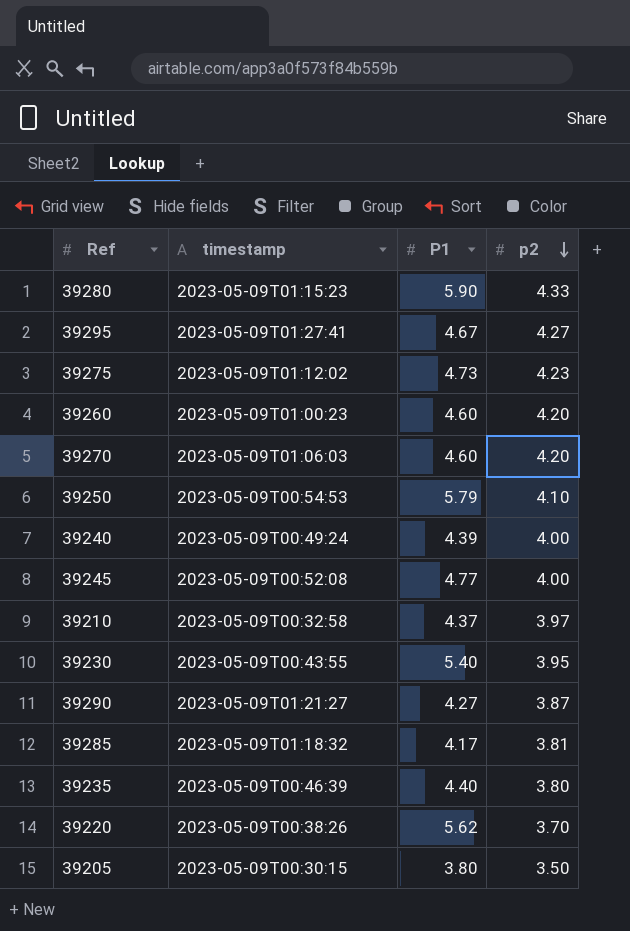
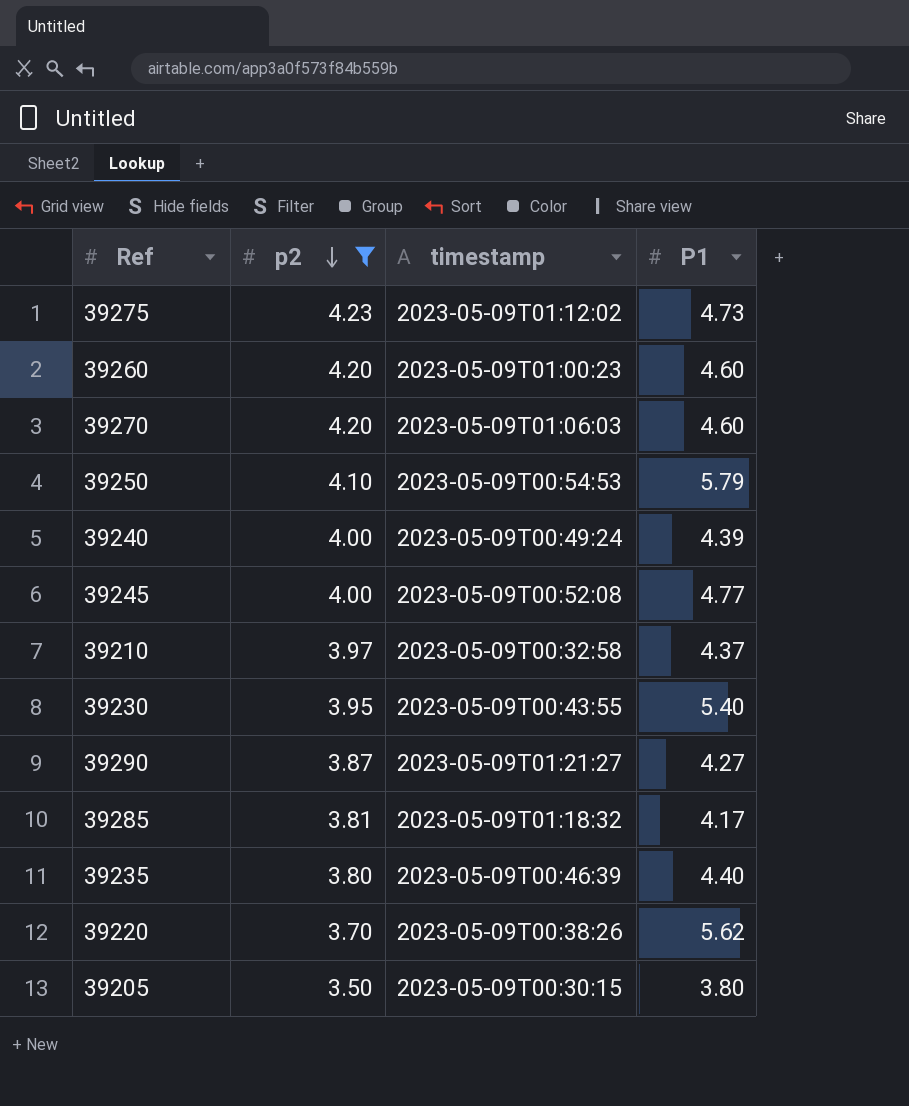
filter: none -> p2 <= 4.23
column p2 | position: 4 -> 2

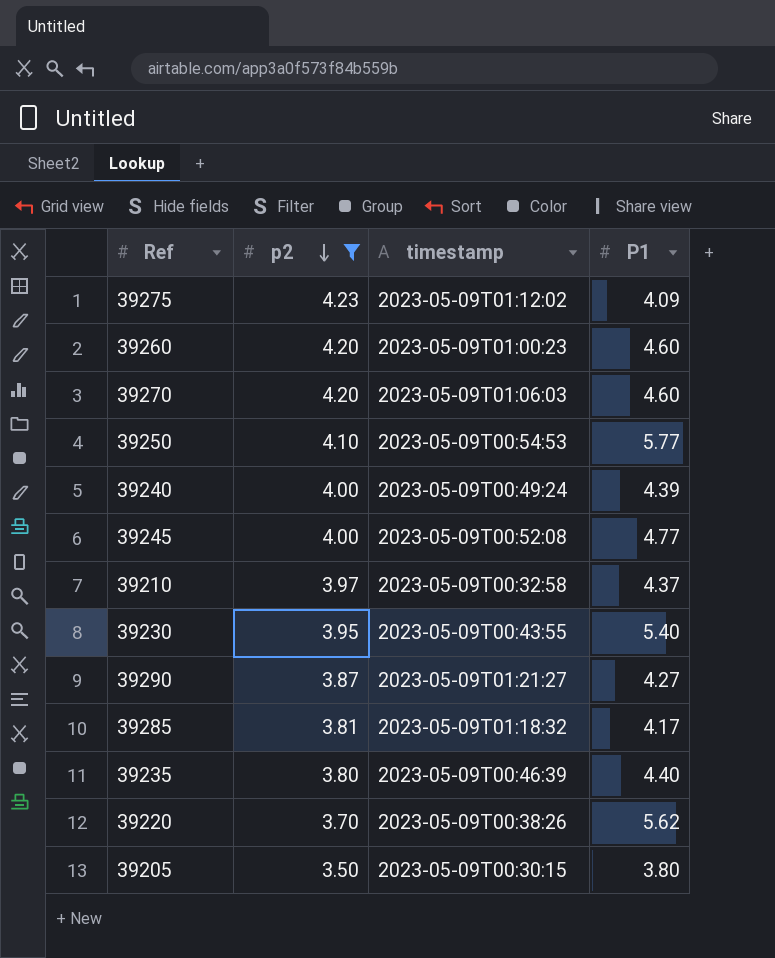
39275 | P1: 4.73 -> 4.09
39250 | P1: 5.79 -> 5.77

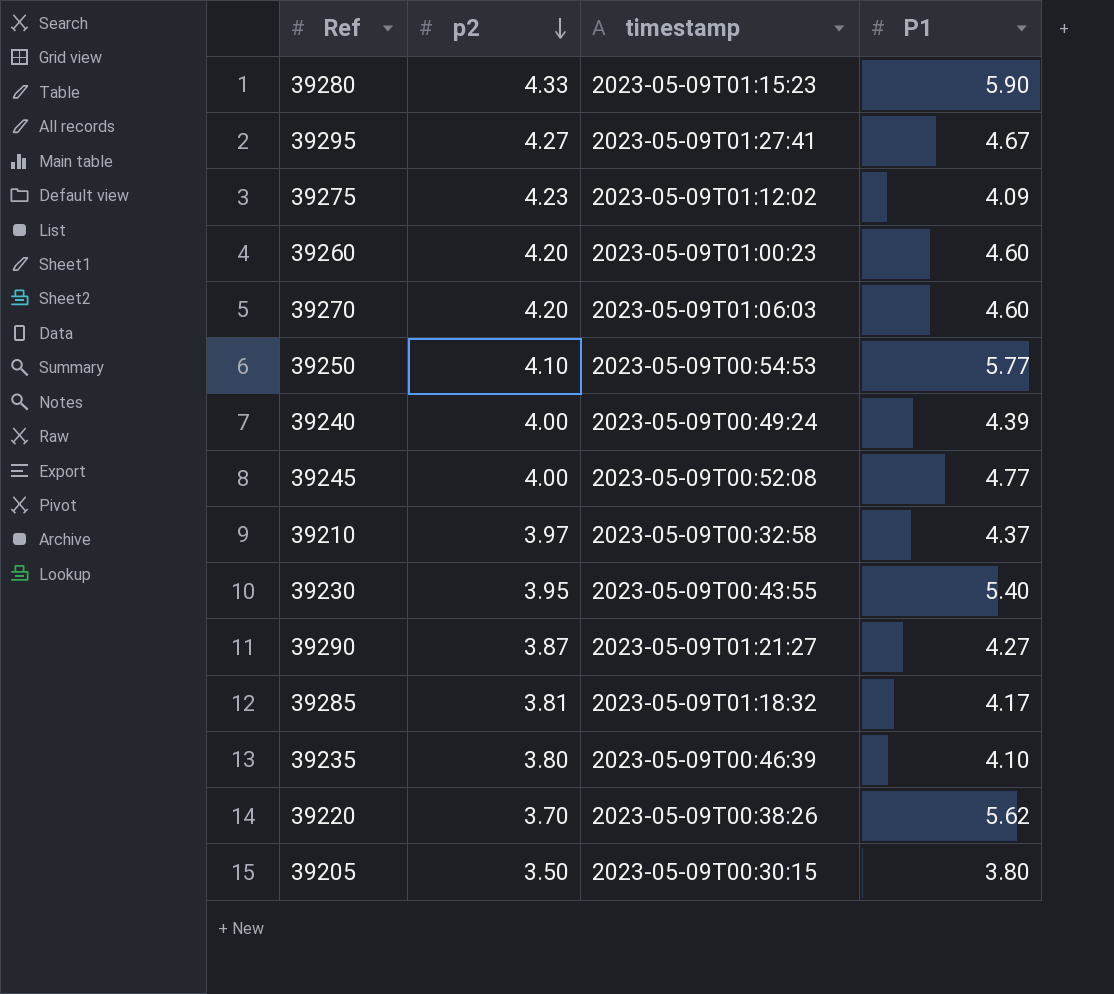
filter: p2 <= 4.23 -> none
39235 | P1: 4.40 -> 4.10

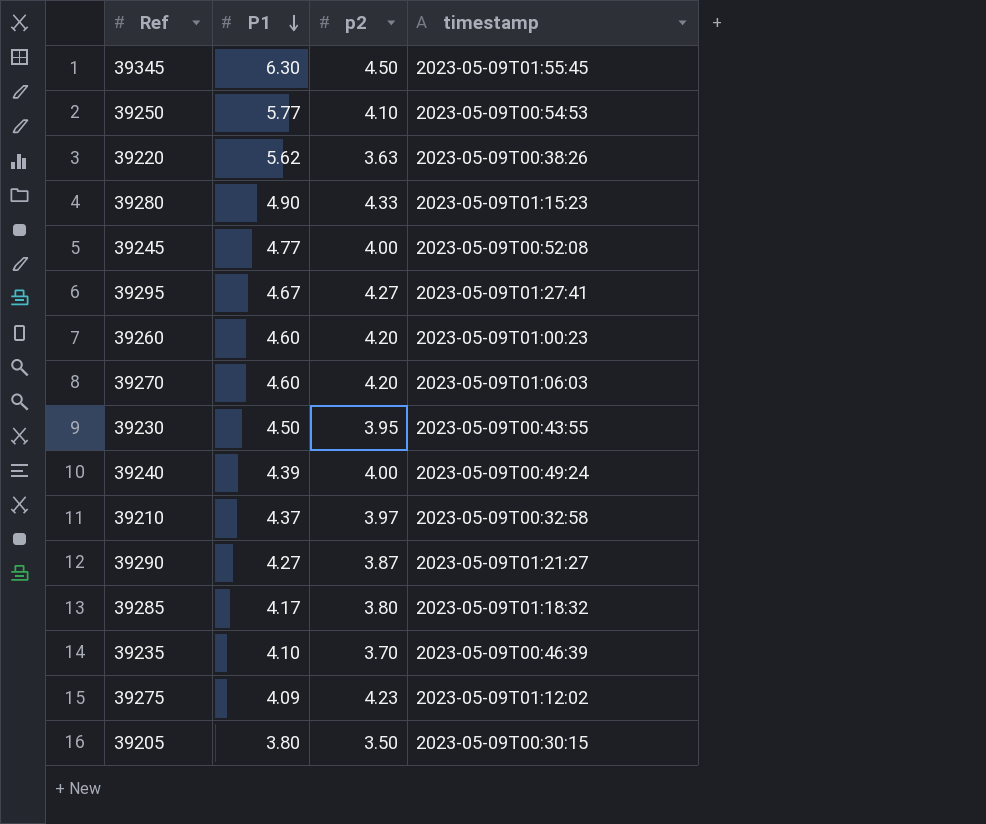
row order: p2 descending -> P1 descending
column P1 | position: 4 -> 2
row 39345: none -> 6.30 | 4.50 | 2023-05-09T01:55:45
39220 | p2: 3.70 -> 3.63
39280 | P1: 5.90 -> 4.90
39230 | P1: 5.40 -> 4.50
39285 | p2: 3.81 -> 3.80
39235 | p2: 3.80 -> 3.70

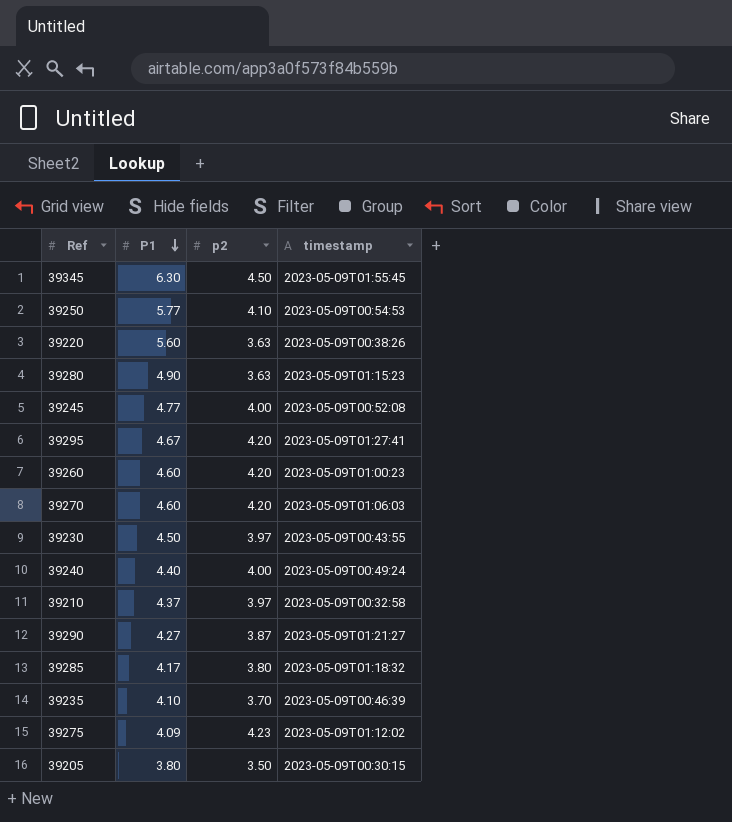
39220 | P1: 5.62 -> 5.60
39280 | p2: 4.33 -> 3.63
39295 | p2: 4.27 -> 4.20
39230 | p2: 3.95 -> 3.97
39240 | P1: 4.39 -> 4.40

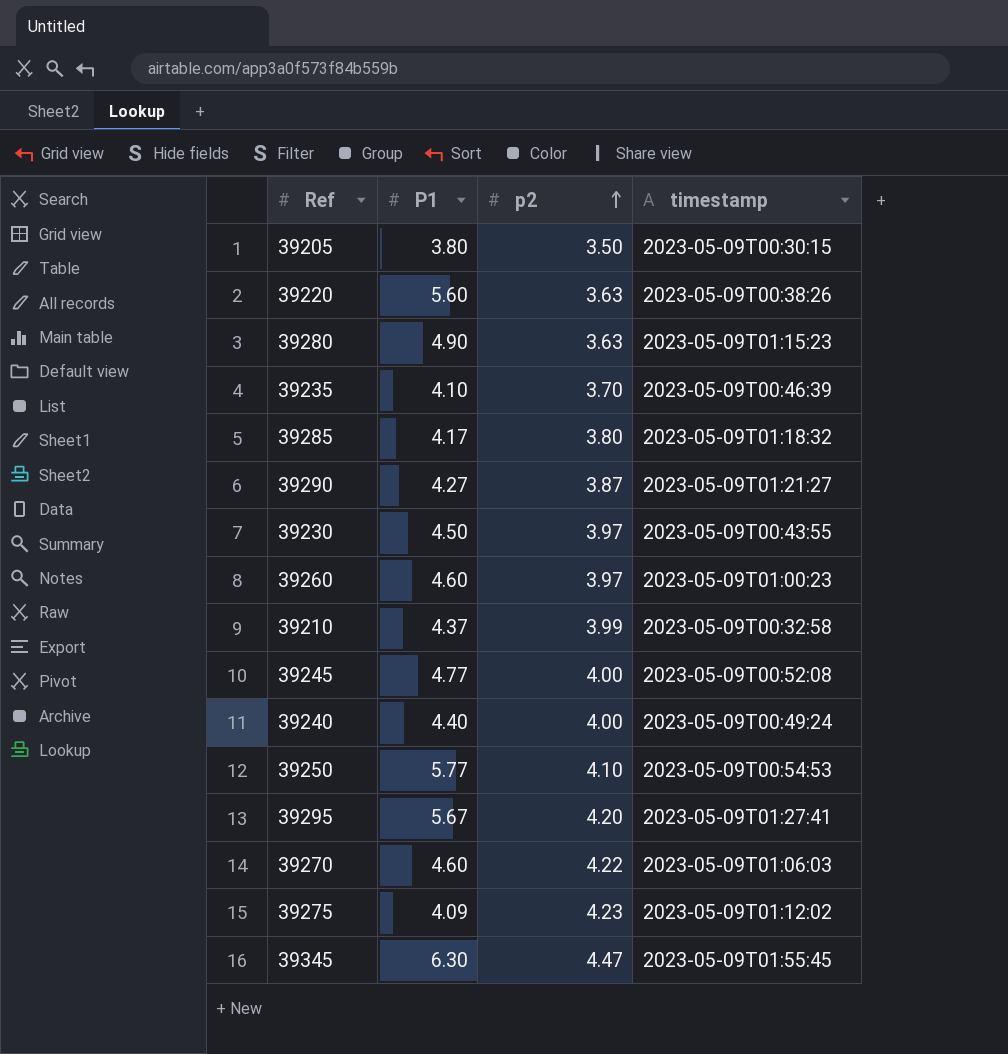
row order: P1 descending -> p2 ascending
39260 | p2: 4.20 -> 3.97
39210 | p2: 3.97 -> 3.99
39295 | P1: 4.67 -> 5.67
39270 | p2: 4.20 -> 4.22
39345 | p2: 4.50 -> 4.47

